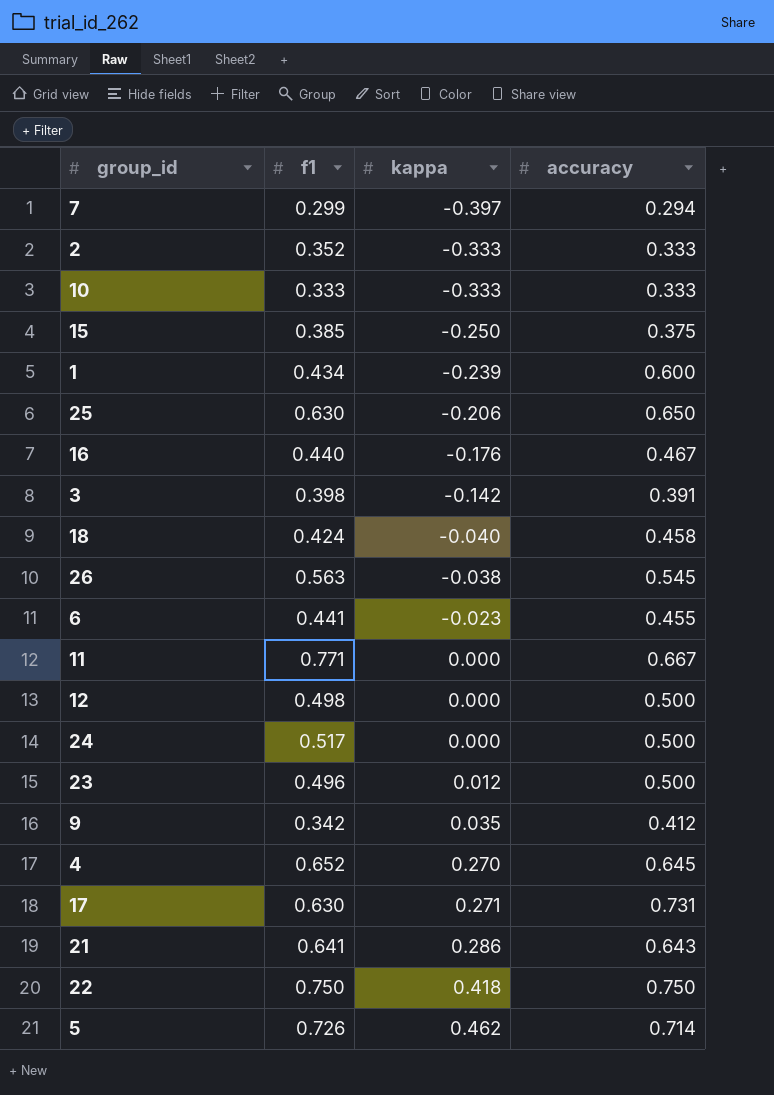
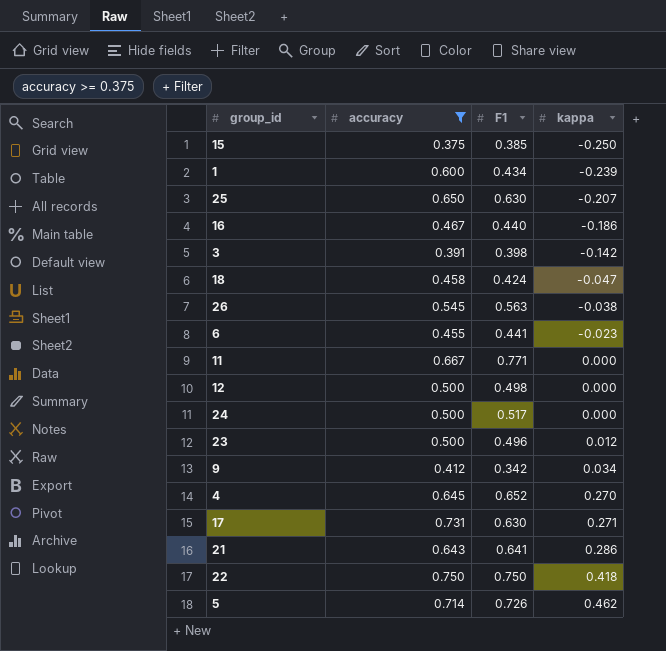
filter: none -> accuracy >= 0.375
column accuracy | position: 4 -> 2
column name: f1 -> F1
25 | kappa: -0.206 -> -0.207
16 | kappa: -0.176 -> -0.186
18 | kappa: -0.040 -> -0.047
9 | kappa: 0.035 -> 0.034

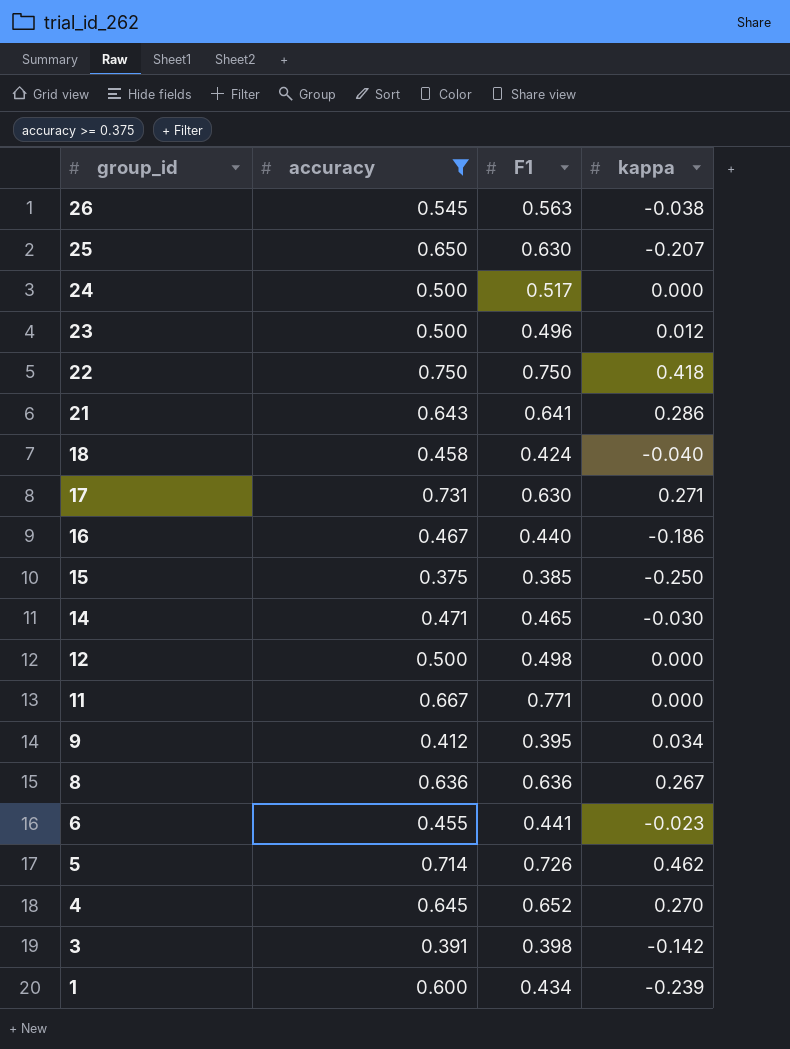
row order: kappa ascending -> group_id descending
18 | kappa: -0.047 -> -0.040
row 14: none -> 0.471 | 0.465 | -0.030
9 | F1: 0.342 -> 0.395
row 8: none -> 0.636 | 0.636 | 0.267

